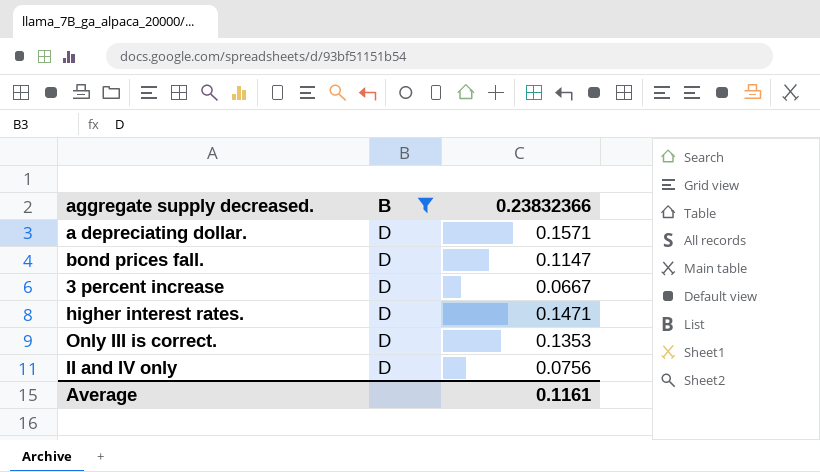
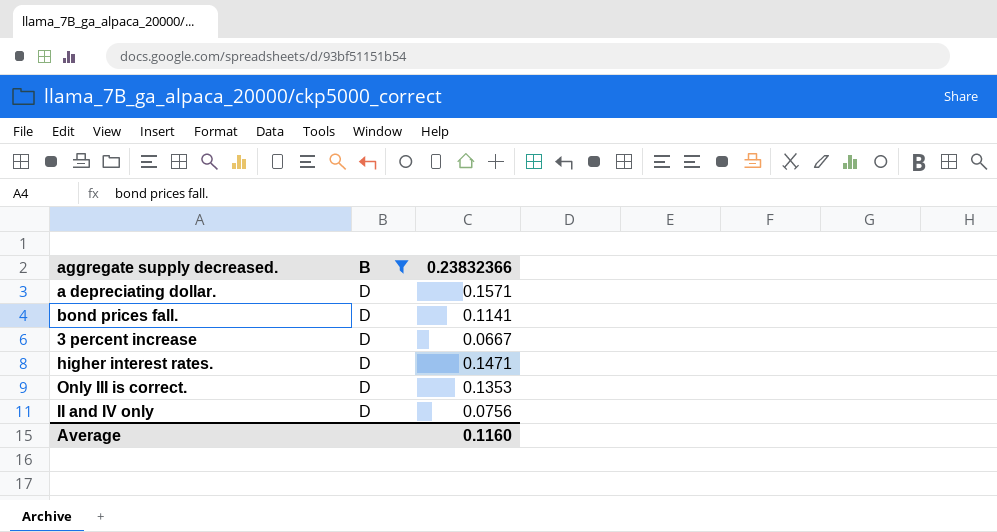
bond prices fall. | 0.23832366: 0.1147 -> 0.1141
Average | 0.23832366: 0.1161 -> 0.1160

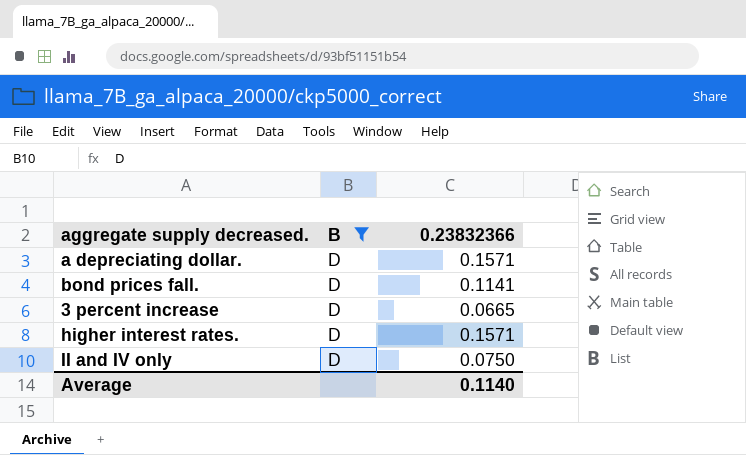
row Only III is correct.: D | 0.1353 -> none
3 percent increase | 0.23832366: 0.0667 -> 0.0665
higher interest rates. | 0.23832366: 0.1471 -> 0.1571
II and IV only | 0.23832366: 0.0756 -> 0.0750
Average | 0.23832366: 0.1160 -> 0.1140

